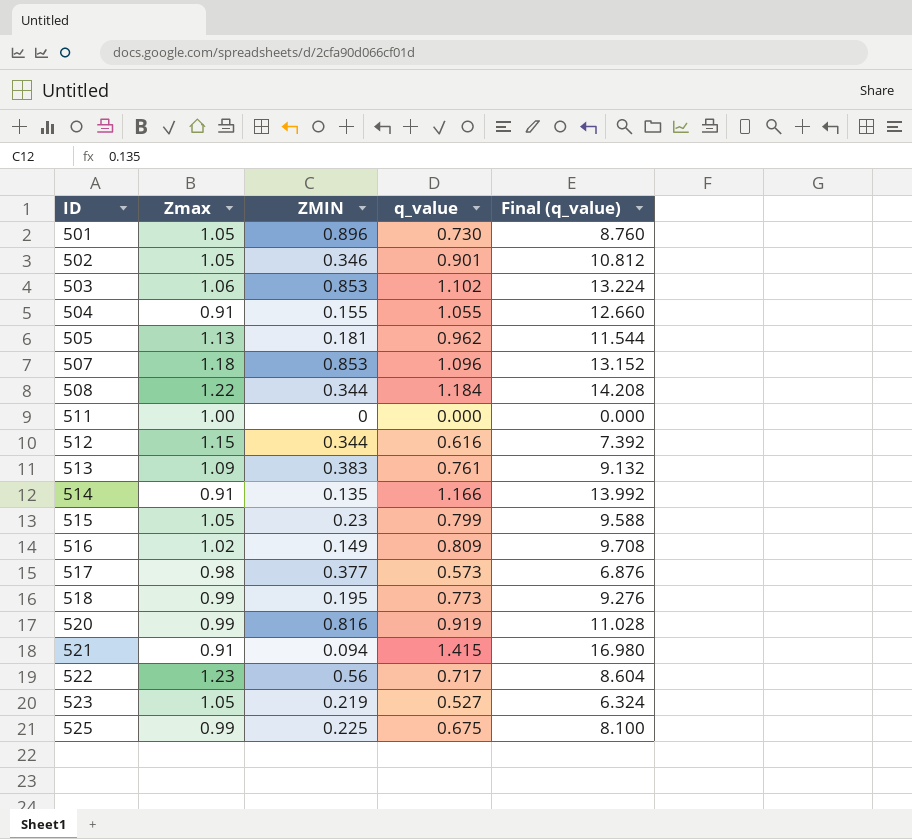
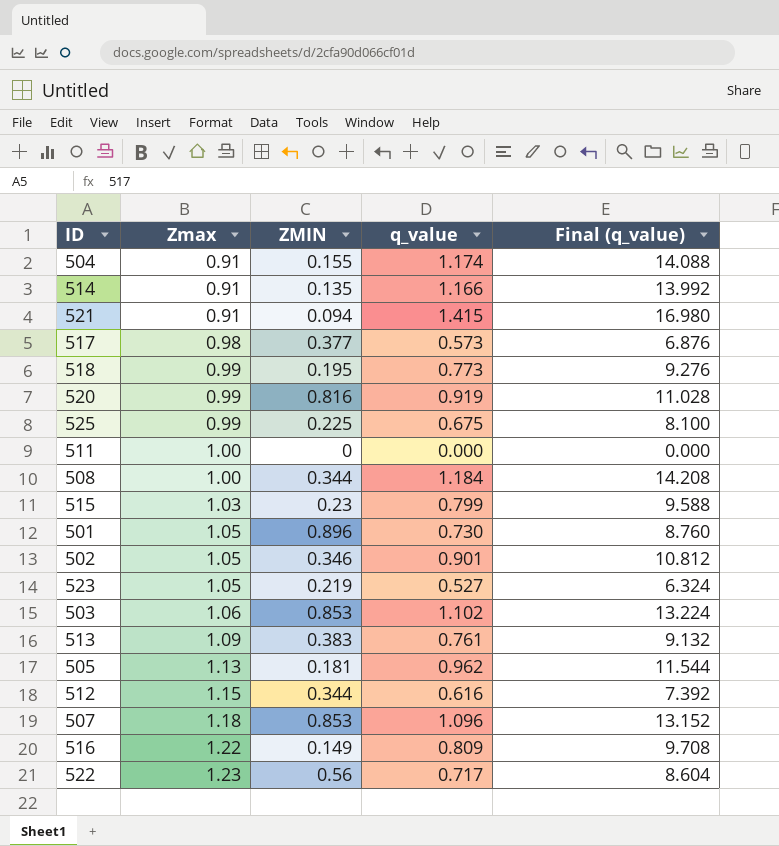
row order: ID ascending -> Zmax ascending
504 | q_value: 1.055 -> 1.174
504 | Final (q_value): 12.660 -> 14.088
508 | Zmax: 1.22 -> 1.00
515 | Zmax: 1.05 -> 1.03
516 | Zmax: 1.02 -> 1.22

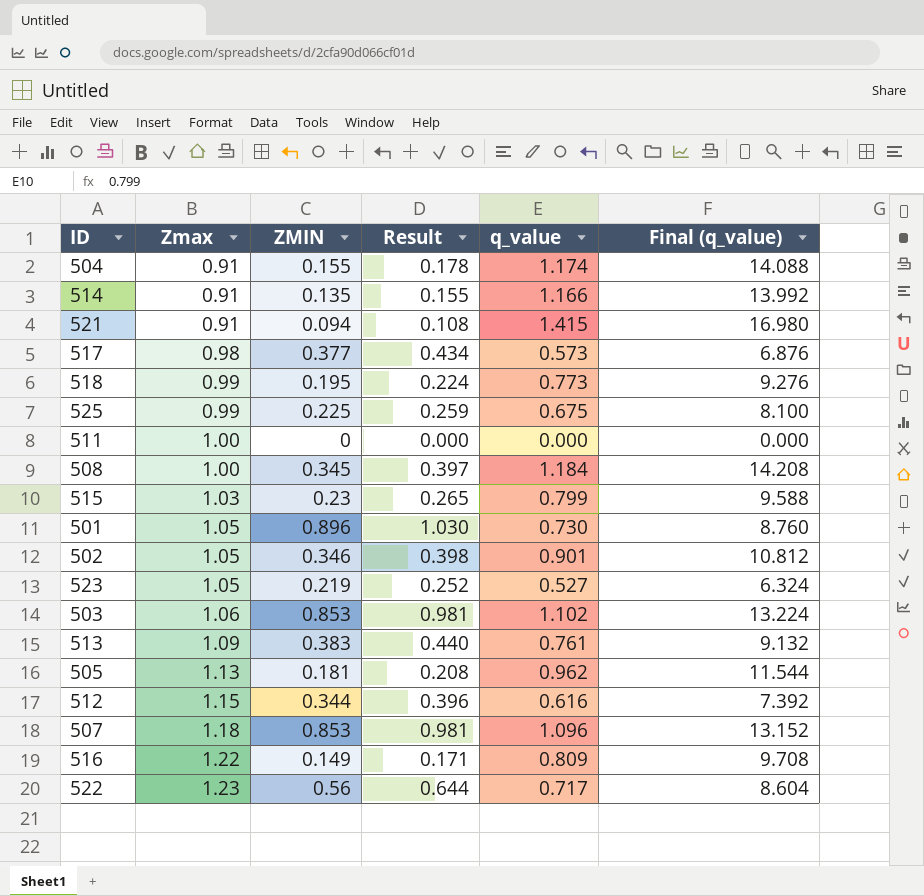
column Result | formula: none -> [ZMIN] * 1.15
row 520: 0.99 | 0.816 | 0.919 | 11.028 -> none
508 | ZMIN: 0.344 -> 0.345

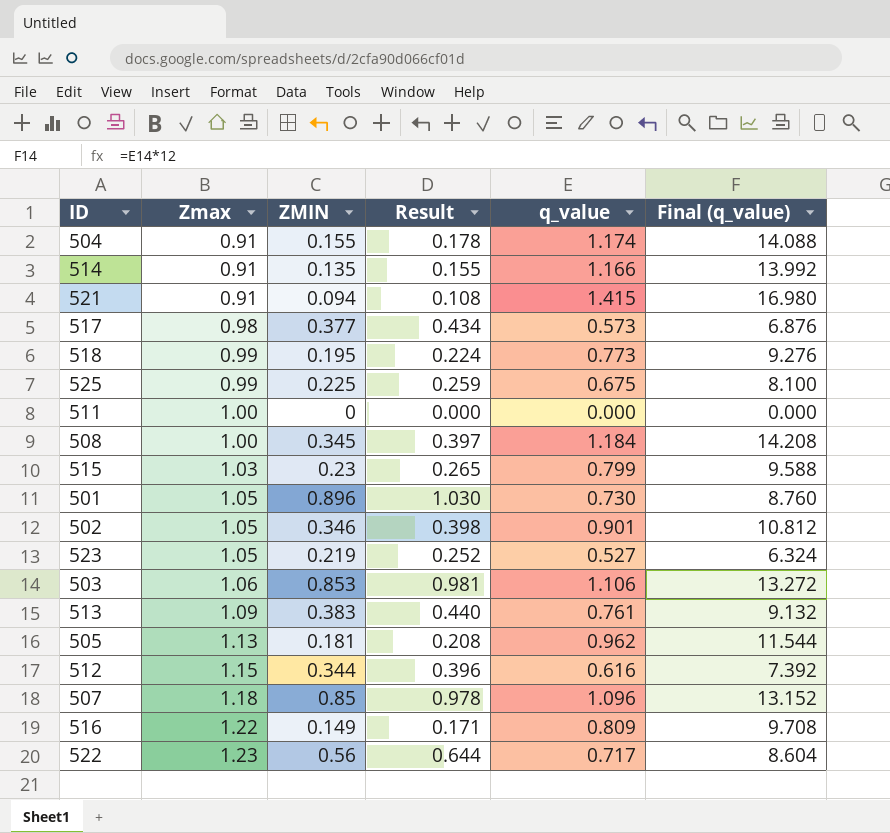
503 | q_value: 1.102 -> 1.106
503 | Final (q_value): 13.224 -> 13.272
507 | ZMIN: 0.853 -> 0.85
507 | Result: 0.981 -> 0.978

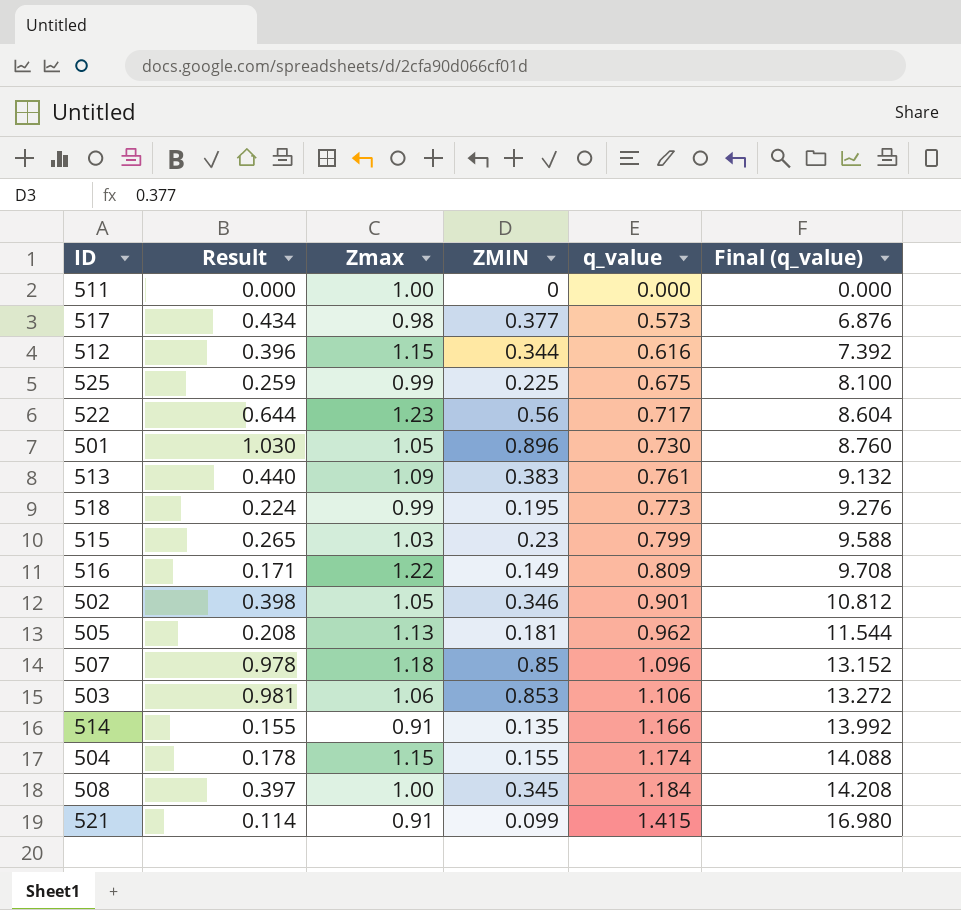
row order: Zmax ascending -> q_value ascending
column Result | position: 4 -> 2
row 523: 1.05 | 0.219 | 0.252 | 0.527 | 6.324 -> none
504 | Zmax: 0.91 -> 1.15
521 | Result: 0.108 -> 0.114
521 | ZMIN: 0.094 -> 0.099

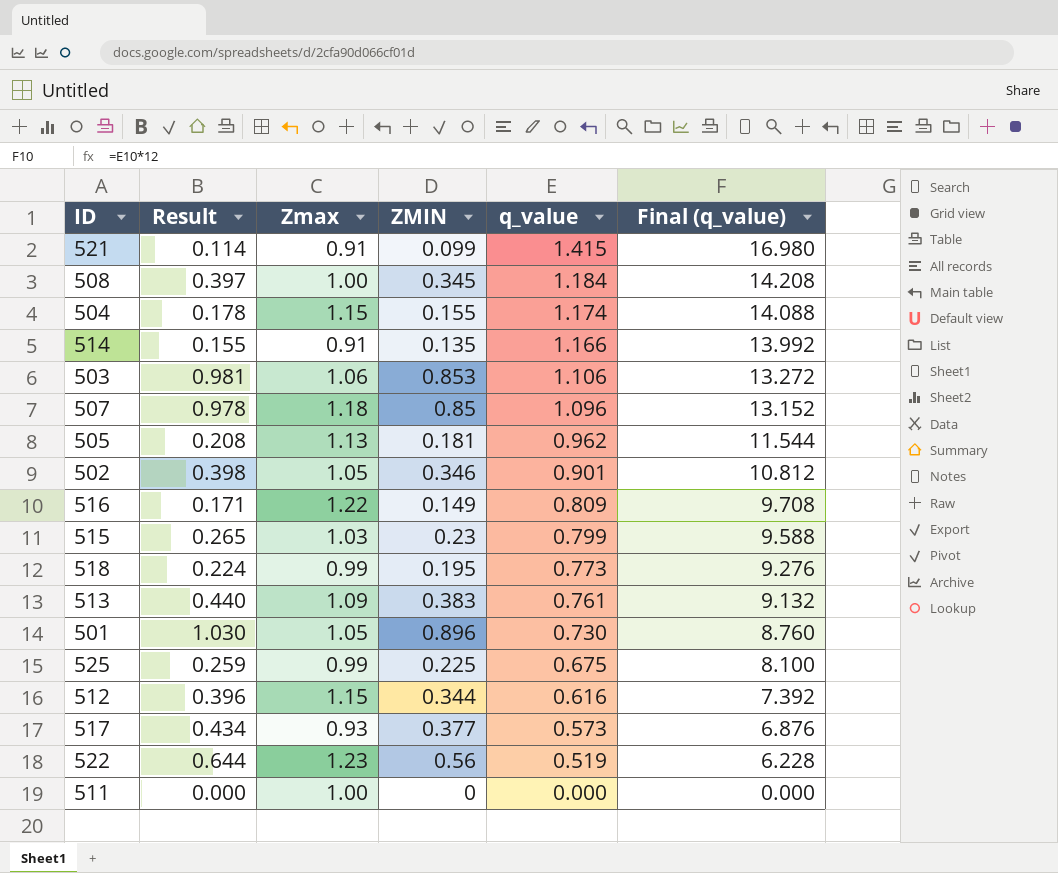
row order: q_value ascending -> q_value descending
517 | Zmax: 0.98 -> 0.93
522 | q_value: 0.717 -> 0.519
522 | Final (q_value): 8.604 -> 6.228

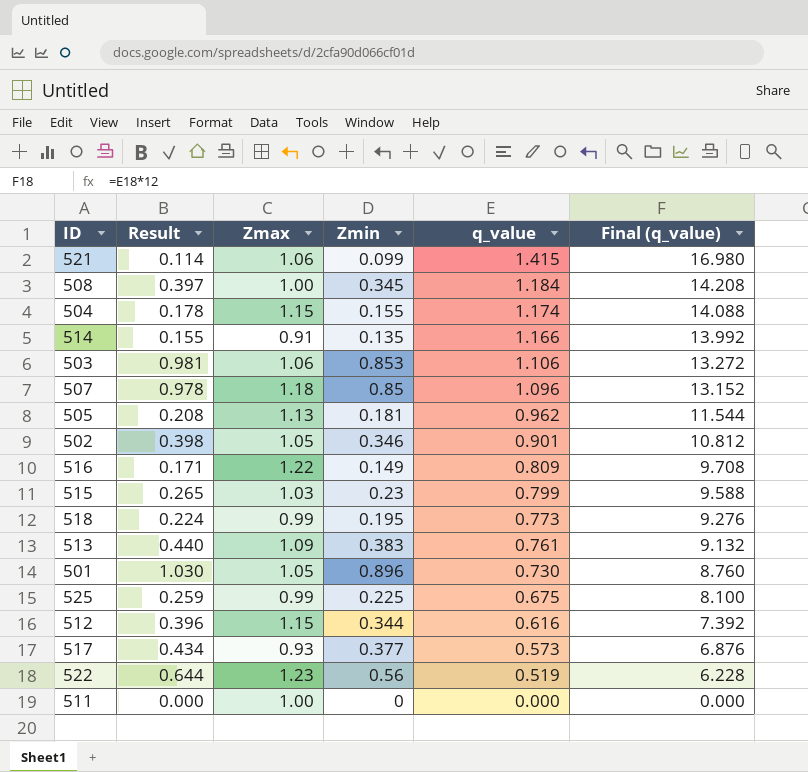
column name: ZMIN -> Zmin
521 | Zmax: 0.91 -> 1.06

